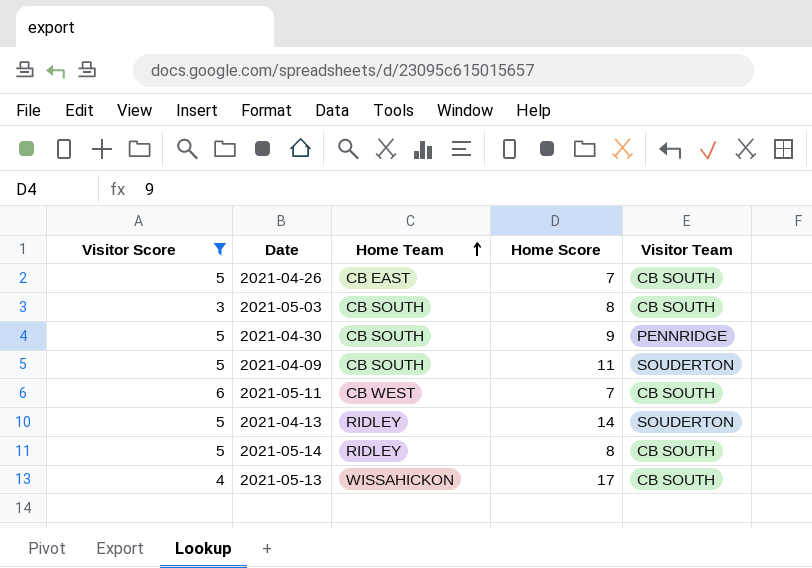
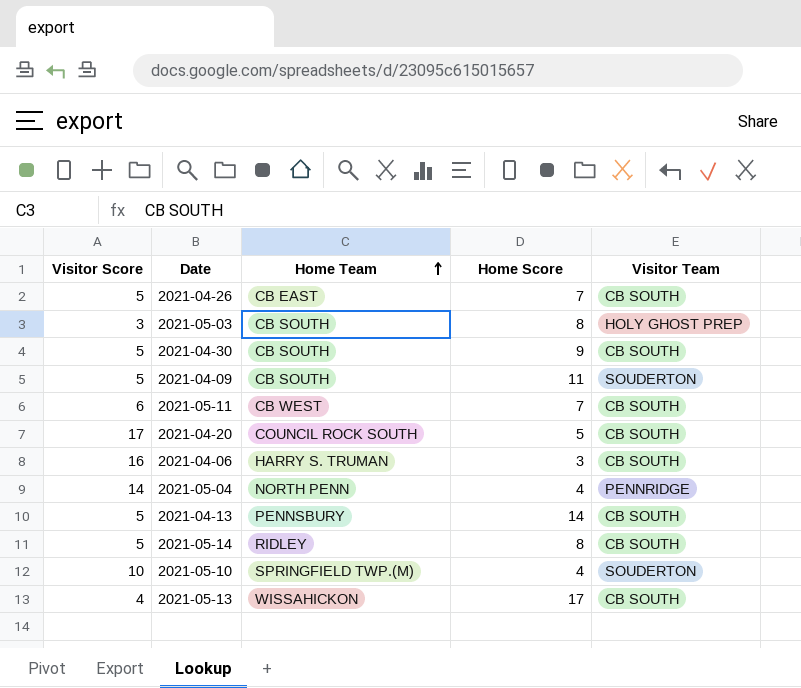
filter: Visitor Score <= 6 -> none
2021-05-03 | Visitor Team: CB SOUTH -> HOLY GHOST PREP
2021-04-30 | Visitor Team: PENNRIDGE -> CB SOUTH
2021-04-13 | Home Team: RIDLEY -> PENNSBURY
2021-04-13 | Visitor Team: SOUDERTON -> CB SOUTH

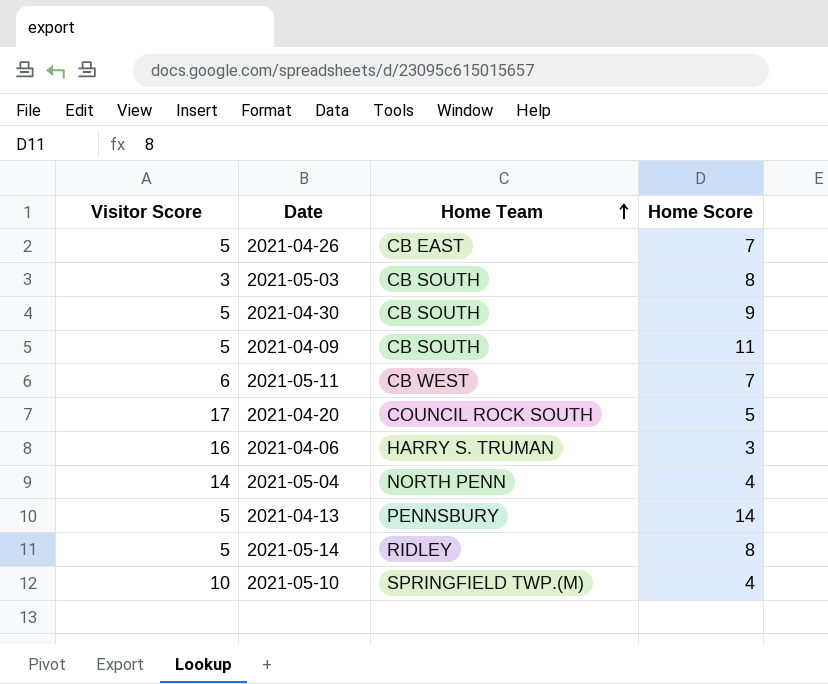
column Visitor Team | position: 5 -> none
row 2021-05-13: 4 | WISSAHICKON | 17 | CB SOUTH -> none

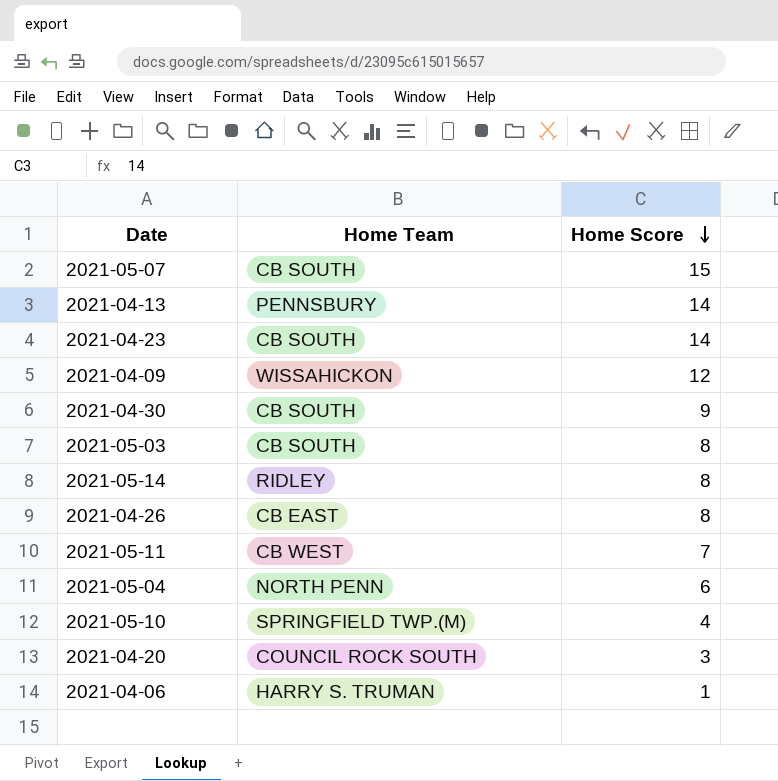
row order: Home Team ascending -> Home Score descending
column Visitor Score | position: 1 -> none
row 2021-05-07: none -> CB SOUTH | 15
row 2021-04-23: none -> CB SOUTH | 14
2021-04-09 | Home Team: CB SOUTH -> WISSAHICKON
2021-04-09 | Home Score: 11 -> 12
2021-04-26 | Home Score: 7 -> 8
2021-05-04 | Home Score: 4 -> 6
2021-04-20 | Home Score: 5 -> 3
2021-04-06 | Home Score: 3 -> 1

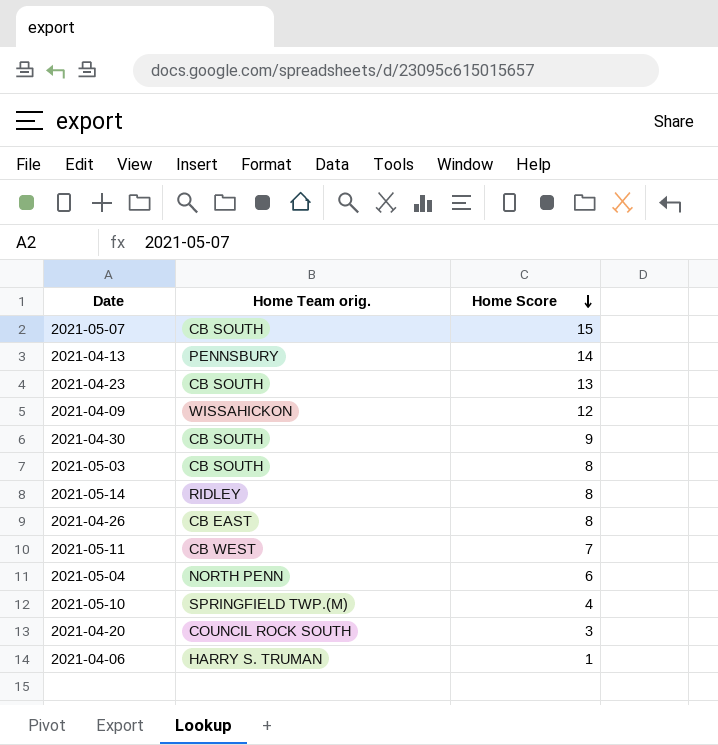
column name: Home Team -> Home Team orig.
2021-04-23 | Home Score: 14 -> 13

